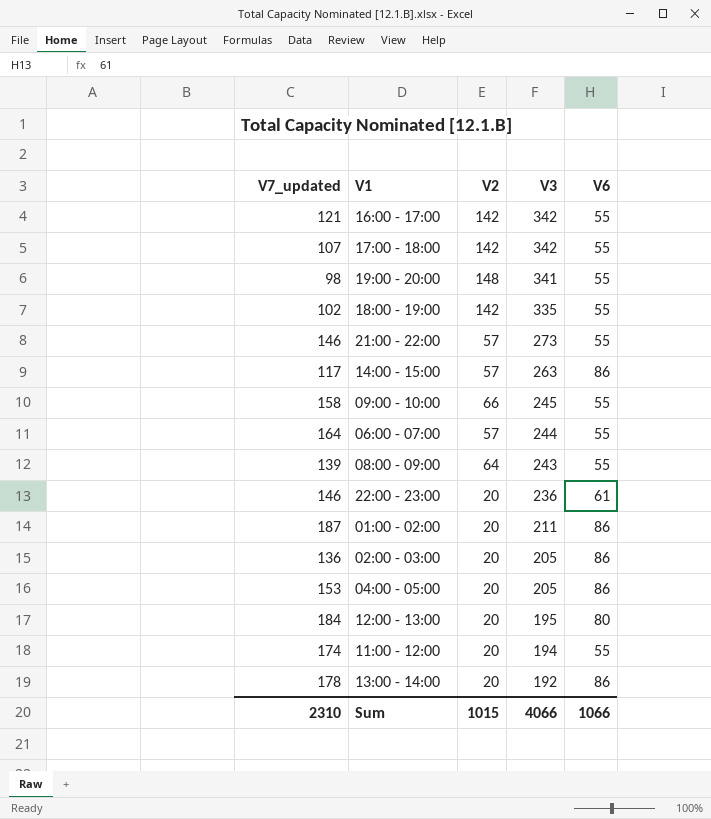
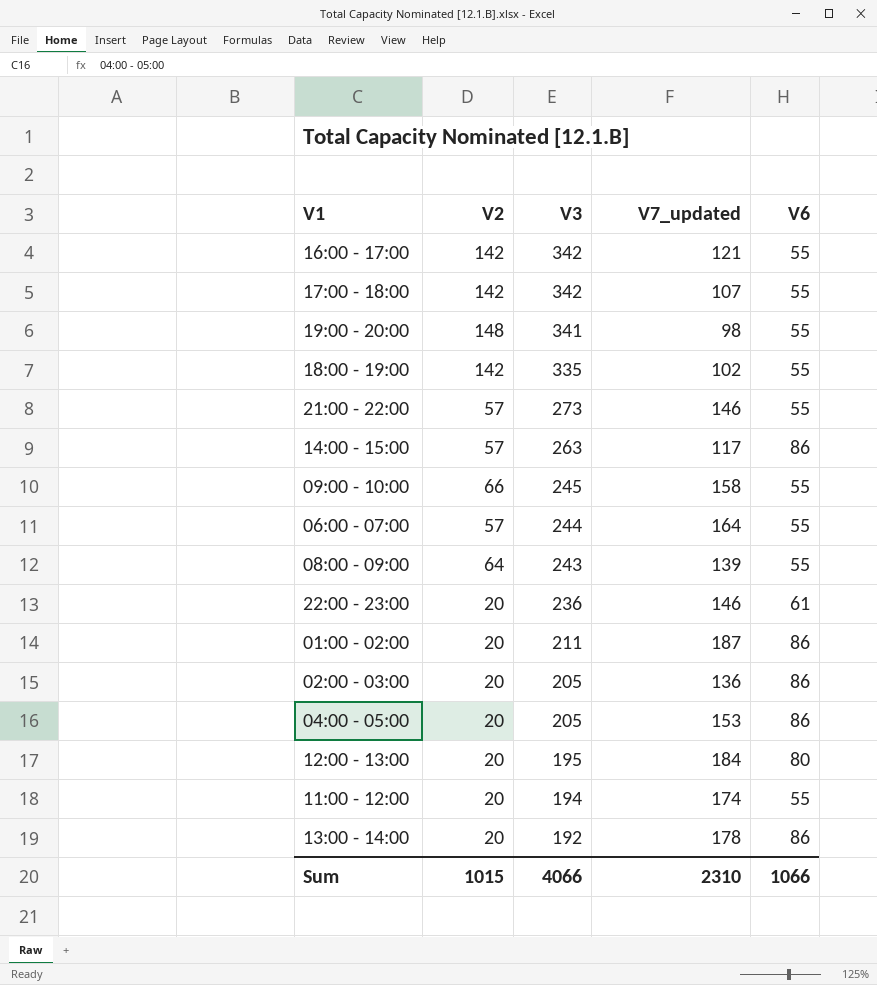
column V7_updated | position: 1 -> 4

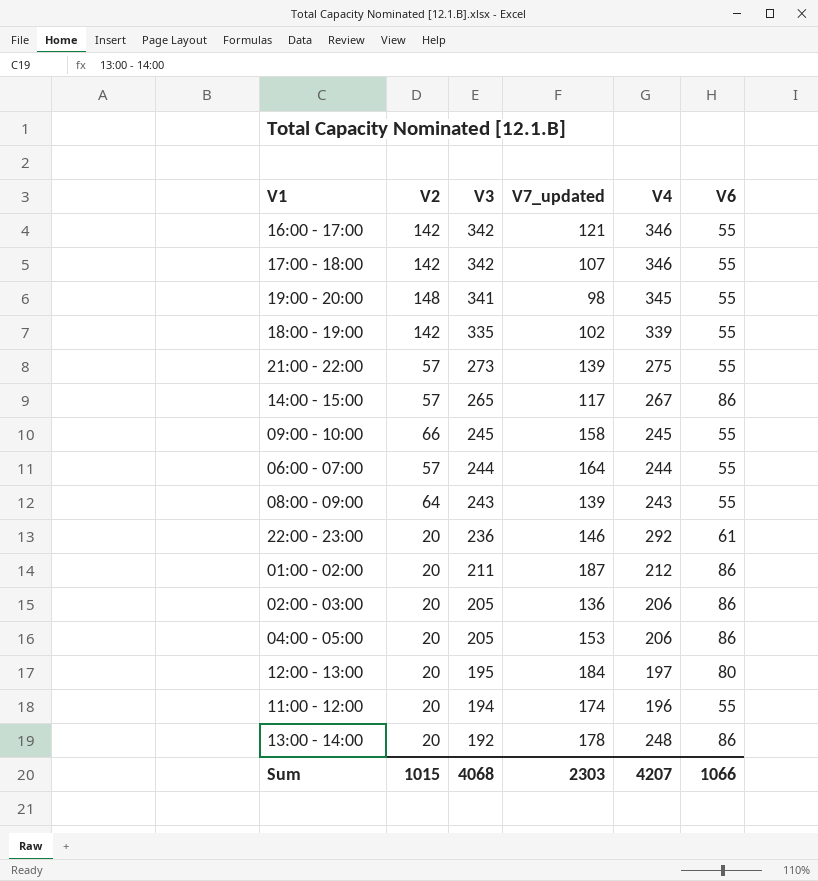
column V4 | position: none -> 5
21:00 - 22:00 | V7_updated: 146 -> 139
14:00 - 15:00 | V3: 263 -> 265
Sum | V3: 4066 -> 4068
Sum | V7_updated: 2310 -> 2303

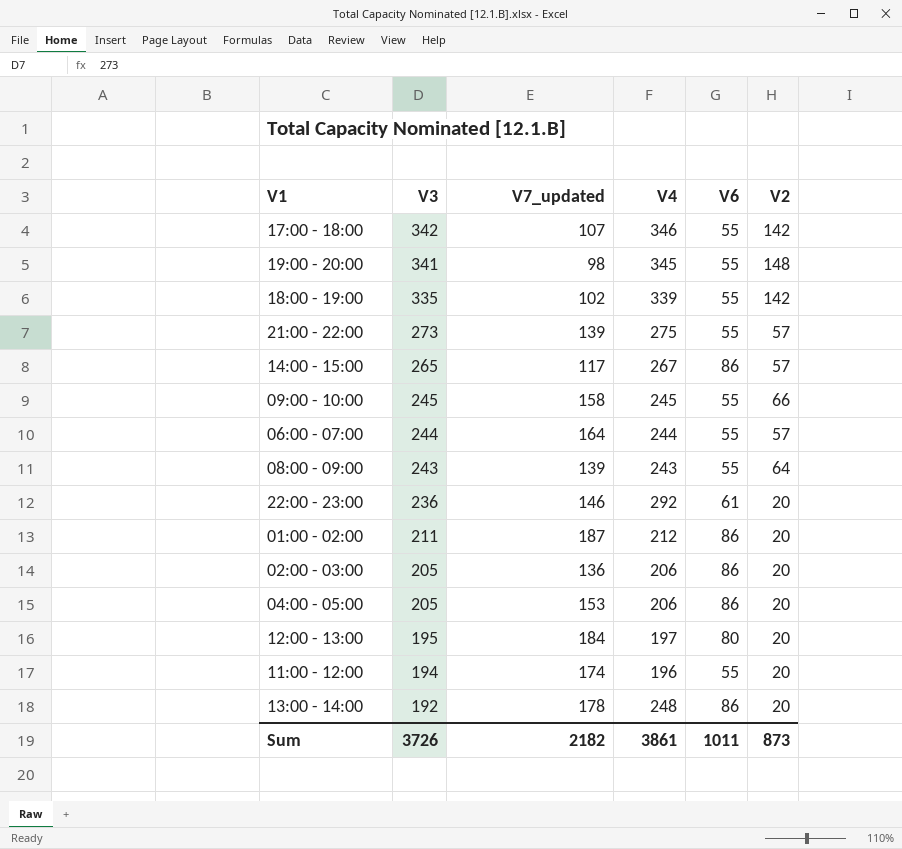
column V2 | position: 2 -> 6
row 16:00 - 17:00: 142 | 342 | 121 | 346 | 55 -> none
Sum | V3: 4068 -> 3726
Sum | V7_updated: 2303 -> 2182
Sum | V4: 4207 -> 3861
Sum | V6: 1066 -> 1011
Sum | V2: 1015 -> 873

